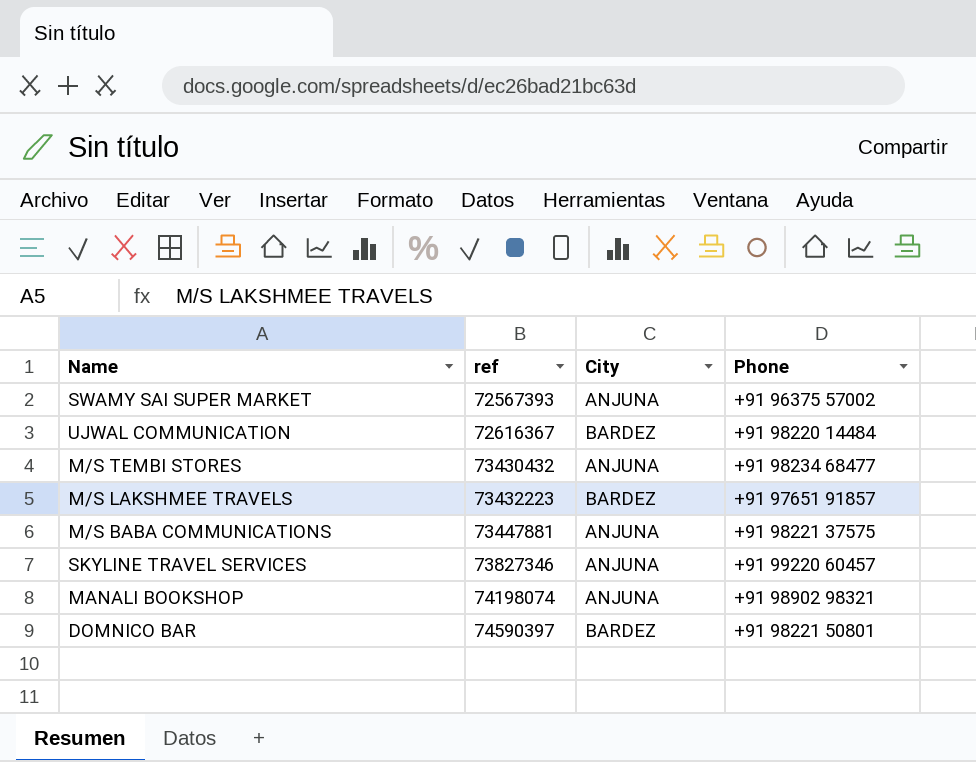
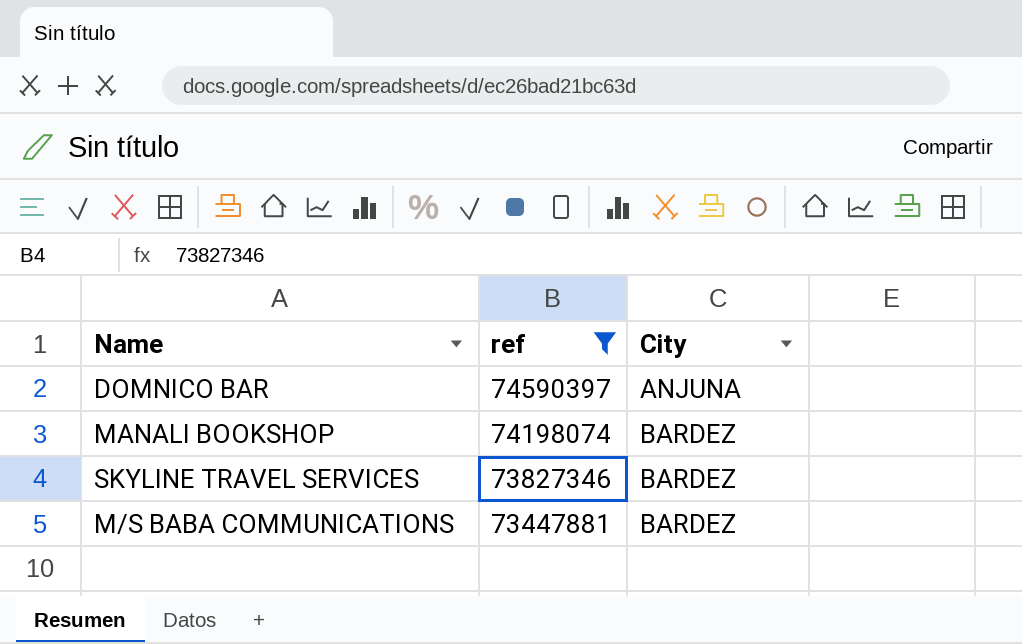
filter: none -> ref >= 73447881
row order: ref ascending -> ref descending
column Phone | position: 4 -> none
DOMNICO BAR | City: BARDEZ -> ANJUNA
MANALI BOOKSHOP | City: ANJUNA -> BARDEZ
SKYLINE TRAVEL SERVICES | City: ANJUNA -> BARDEZ
M/S BABA COMMUNICATIONS | City: ANJUNA -> BARDEZ

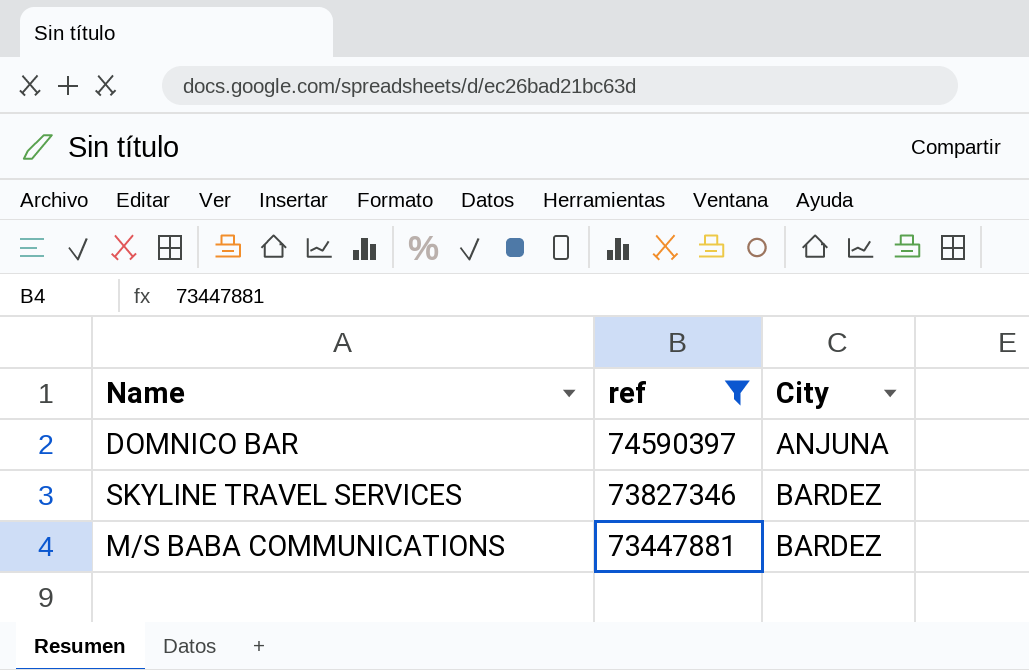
row MANALI BOOKSHOP: 74198074 | BARDEZ -> none

